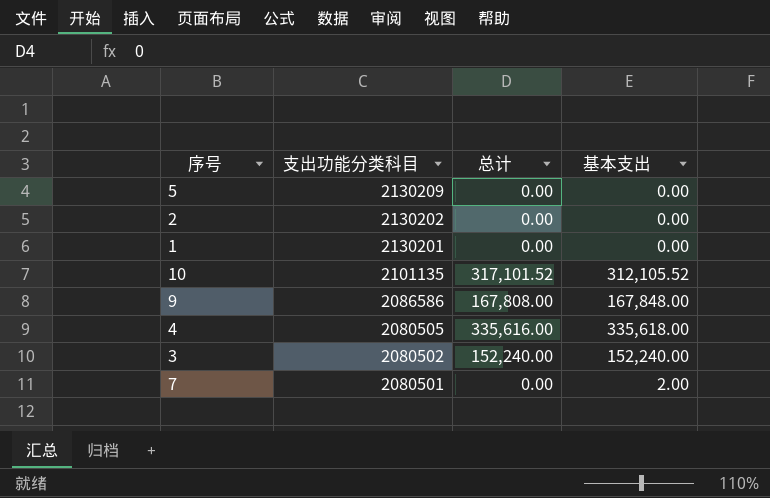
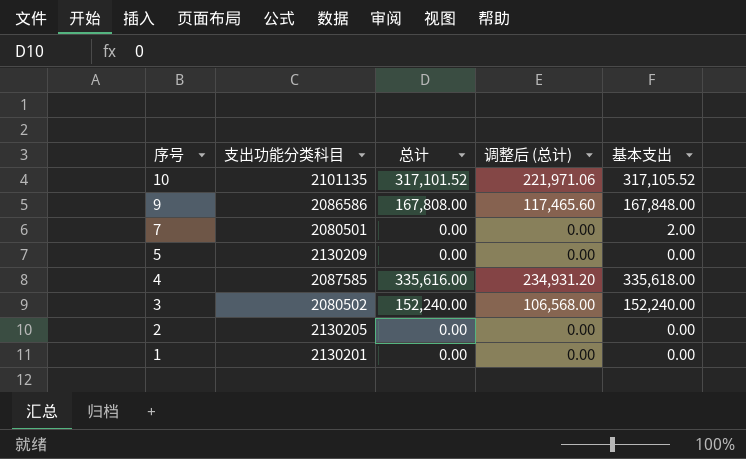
row order: 支出功能分类科目 descending -> 序号 descending
column 调整后 (总计) | formula: none -> [总计] * 0.7
10 | 基本支出: 312,105.52 -> 317,105.52
4 | 支出功能分类科目: 2080505 -> 2087585
2 | 支出功能分类科目: 2130202 -> 2130205

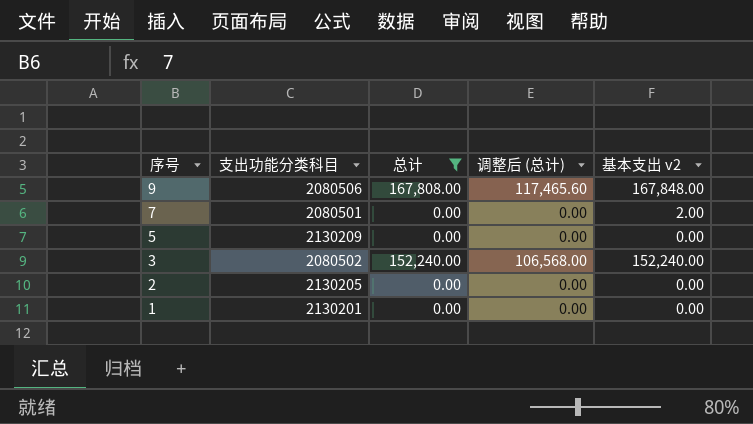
filter: none -> 总计 <= 167,808.00
column name: 基本支出 -> 基本支出 v2
9 | 支出功能分类科目: 2086586 -> 2080506

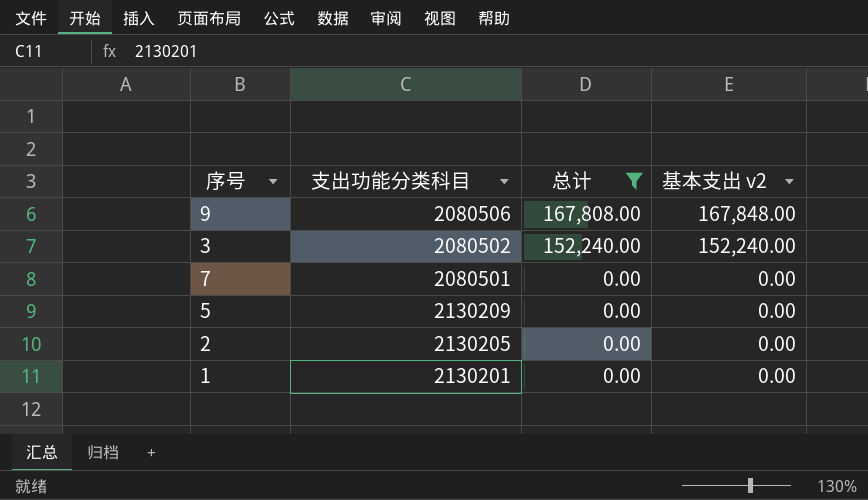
row order: 序号 descending -> 总计 descending
column 调整后 (总计) | formula: [总计] * 0.7 -> none
7 | 基本支出 v2: 2.00 -> 0.00

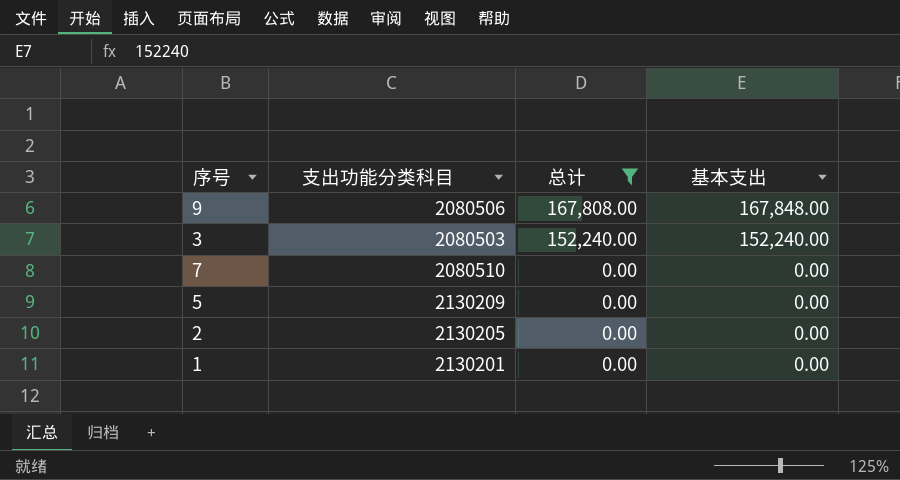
column name: 基本支出 v2 -> 基本支出
3 | 支出功能分类科目: 2080502 -> 2080503
7 | 支出功能分类科目: 2080501 -> 2080510

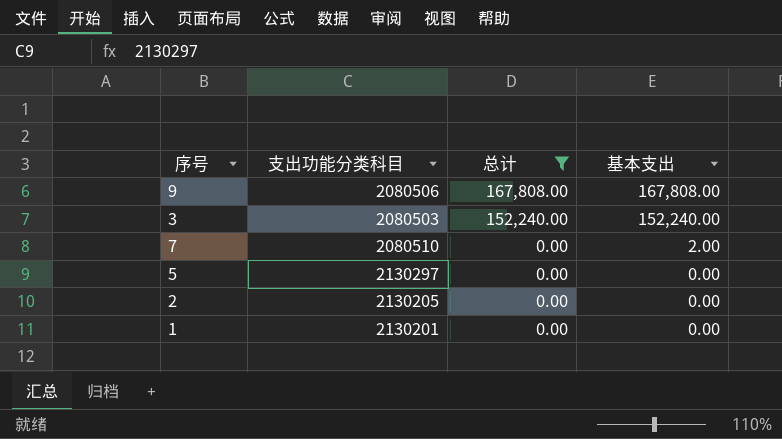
9 | 基本支出: 167,848.00 -> 167,808.00
7 | 基本支出: 0.00 -> 2.00
5 | 支出功能分类科目: 2130209 -> 2130297

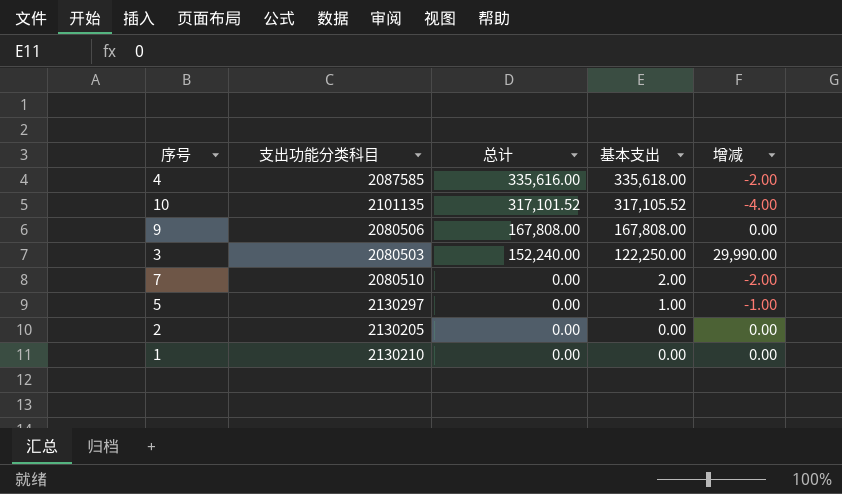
filter: 总计 <= 167,808.00 -> none
column 增减 | formula: none -> [总计] - [基本支出]
3 | 基本支出: 152,240.00 -> 122,250.00
5 | 基本支出: 0.00 -> 1.00
1 | 支出功能分类科目: 2130201 -> 2130210

